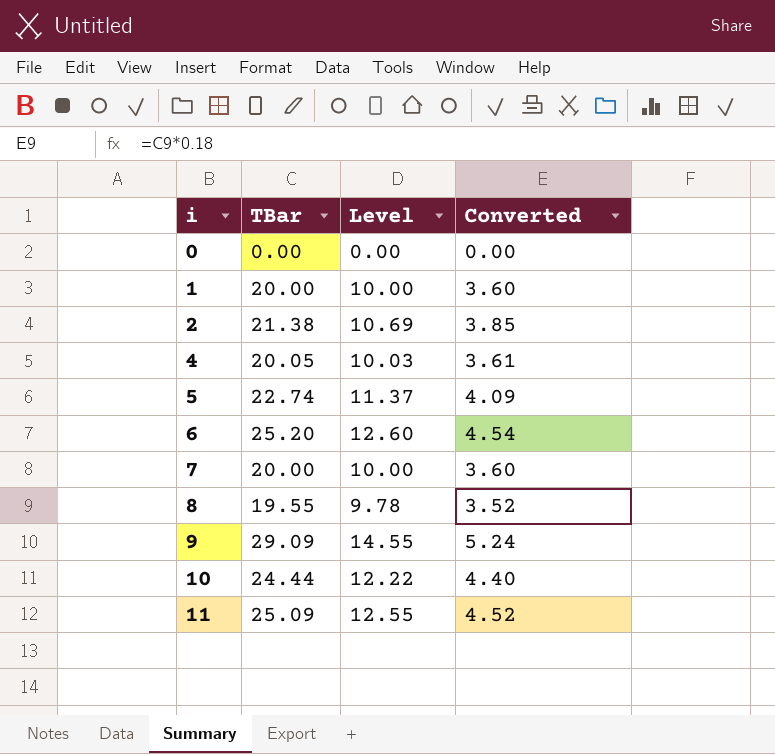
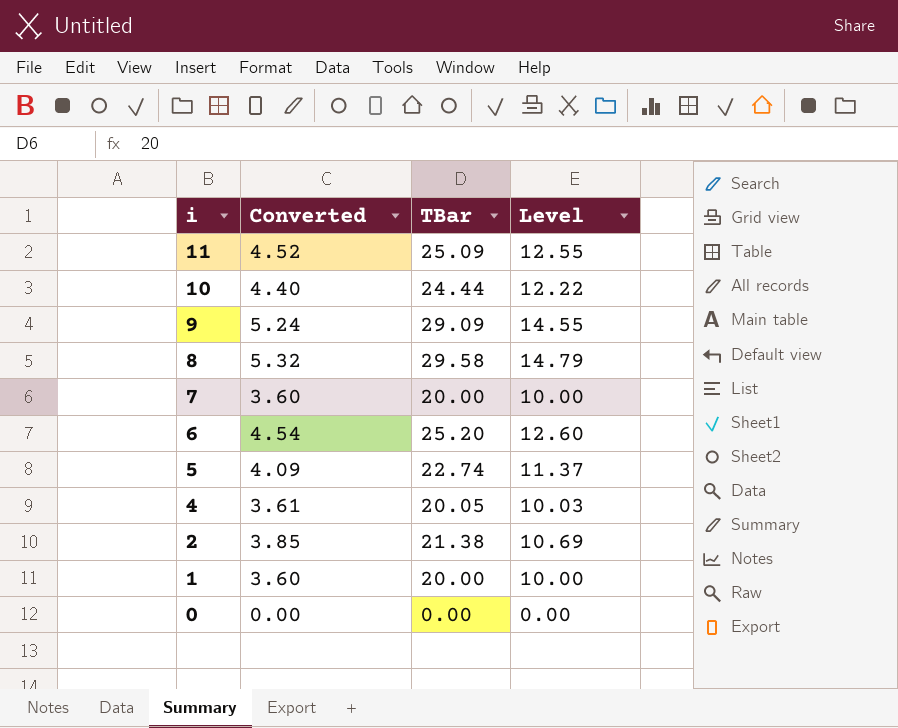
row order: i ascending -> i descending
column Converted | position: 4 -> 2
8 | Converted: 3.52 -> 5.32
8 | TBar: 19.55 -> 29.58
8 | Level: 9.78 -> 14.79

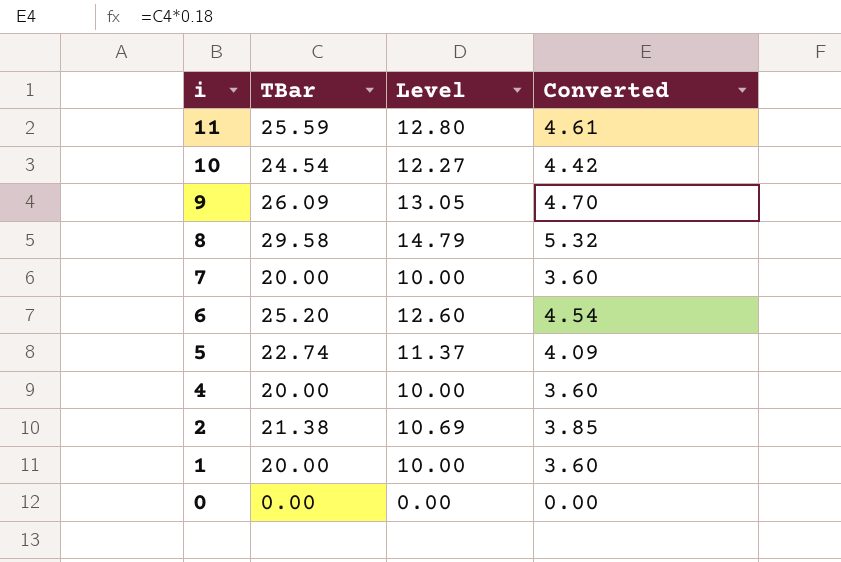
column Converted | position: 2 -> 4
11 | TBar: 25.09 -> 25.59
11 | Level: 12.55 -> 12.80
11 | Converted: 4.52 -> 4.61
10 | TBar: 24.44 -> 24.54
10 | Level: 12.22 -> 12.27
10 | Converted: 4.40 -> 4.42
9 | TBar: 29.09 -> 26.09
9 | Level: 14.55 -> 13.05
9 | Converted: 5.24 -> 4.70
4 | TBar: 20.05 -> 20.00
4 | Level: 10.03 -> 10.00
4 | Converted: 3.61 -> 3.60

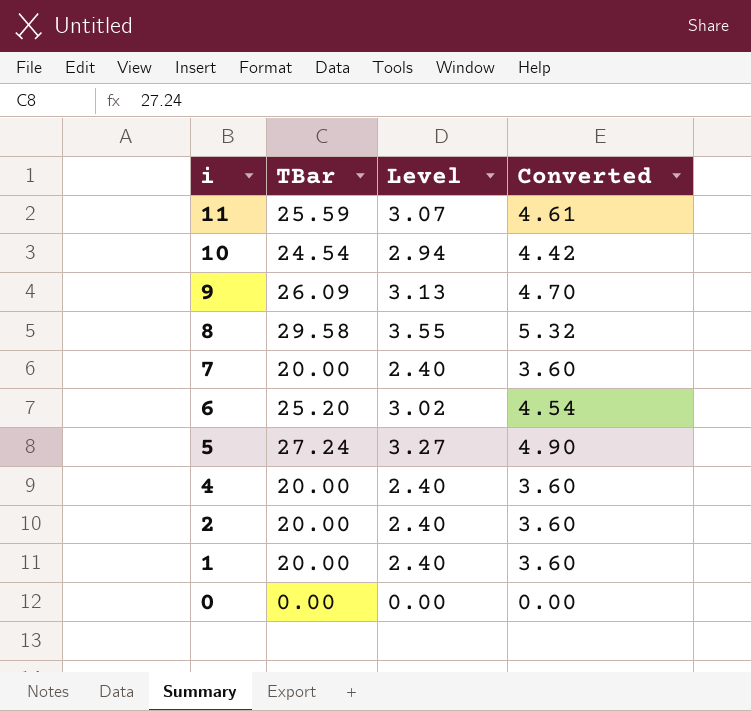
column Level | formula: [TBar] * 0.5 -> [TBar] * 0.12
5 | TBar: 22.74 -> 27.24
5 | Converted: 4.09 -> 4.90
2 | TBar: 21.38 -> 20.00
2 | Converted: 3.85 -> 3.60

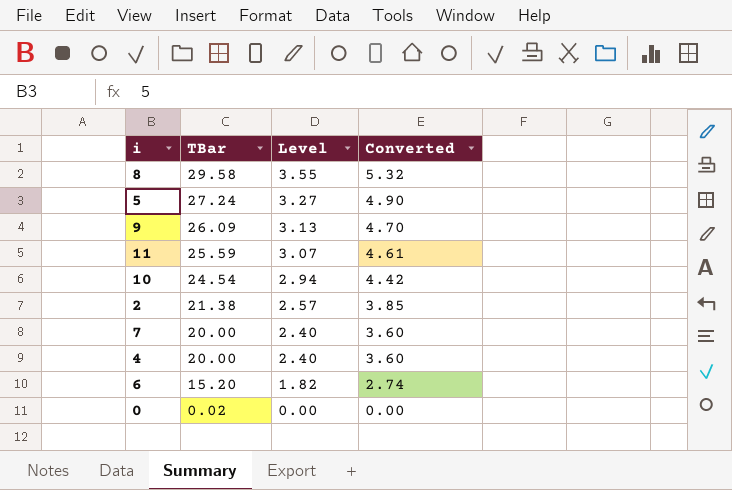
row order: i descending -> TBar descending
row 1: 20.00 | 2.40 | 3.60 -> none
2 | TBar: 20.00 -> 21.38
2 | Level: 2.40 -> 2.57
2 | Converted: 3.60 -> 3.85
6 | TBar: 25.20 -> 15.20
6 | Level: 3.02 -> 1.82
6 | Converted: 4.54 -> 2.74
0 | TBar: 0.00 -> 0.02

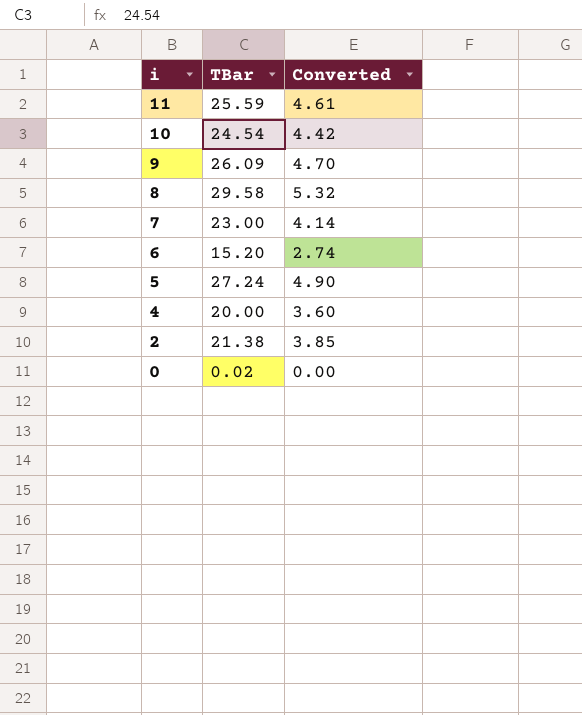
row order: TBar descending -> i descending
column Level | formula: [TBar] * 0.12 -> none
7 | TBar: 20.00 -> 23.00
7 | Converted: 3.60 -> 4.14

